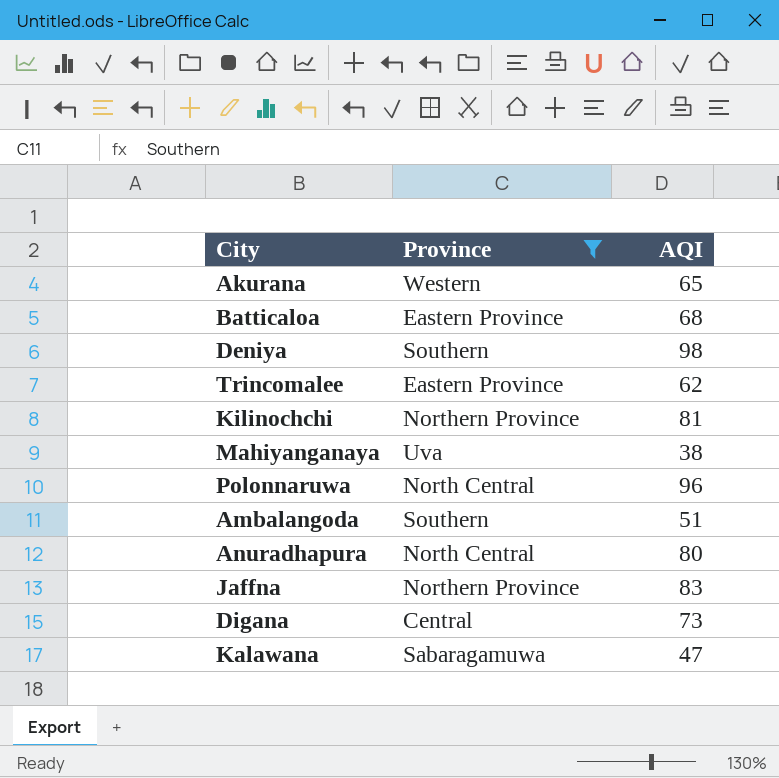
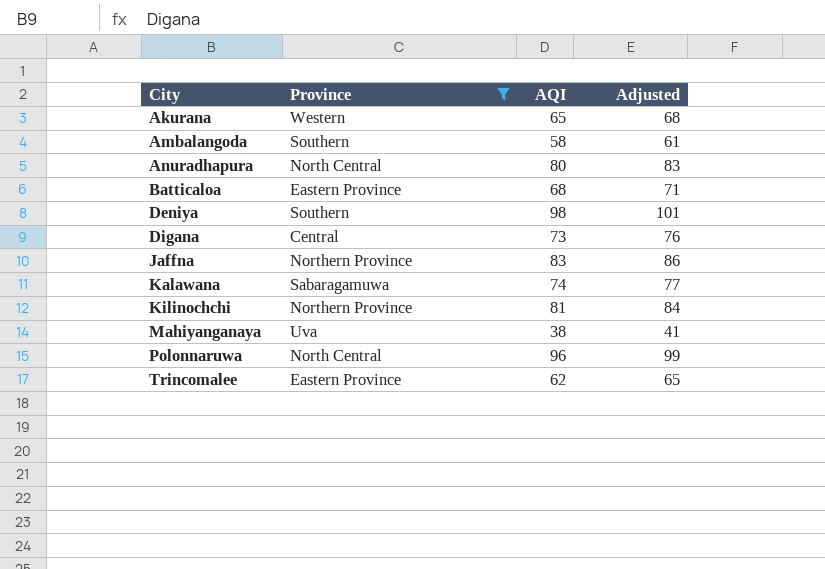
row order: none -> City ascending
column Adjusted | formula: none -> [AQI] + 3
Ambalangoda | AQI: 51 -> 58
Kalawana | AQI: 47 -> 74

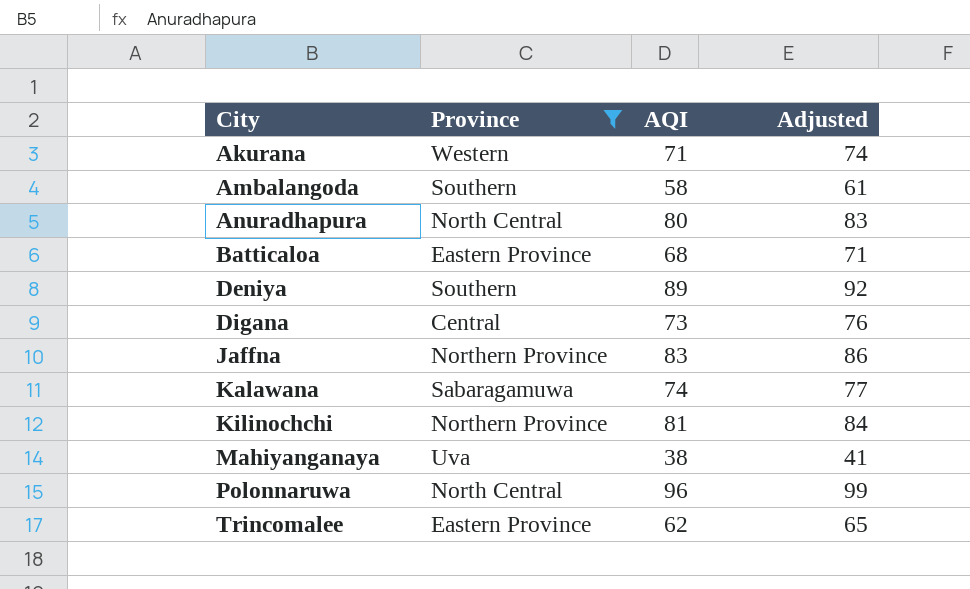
Akurana | AQI: 65 -> 71
Akurana | Adjusted: 68 -> 74
Deniya | AQI: 98 -> 89
Deniya | Adjusted: 101 -> 92

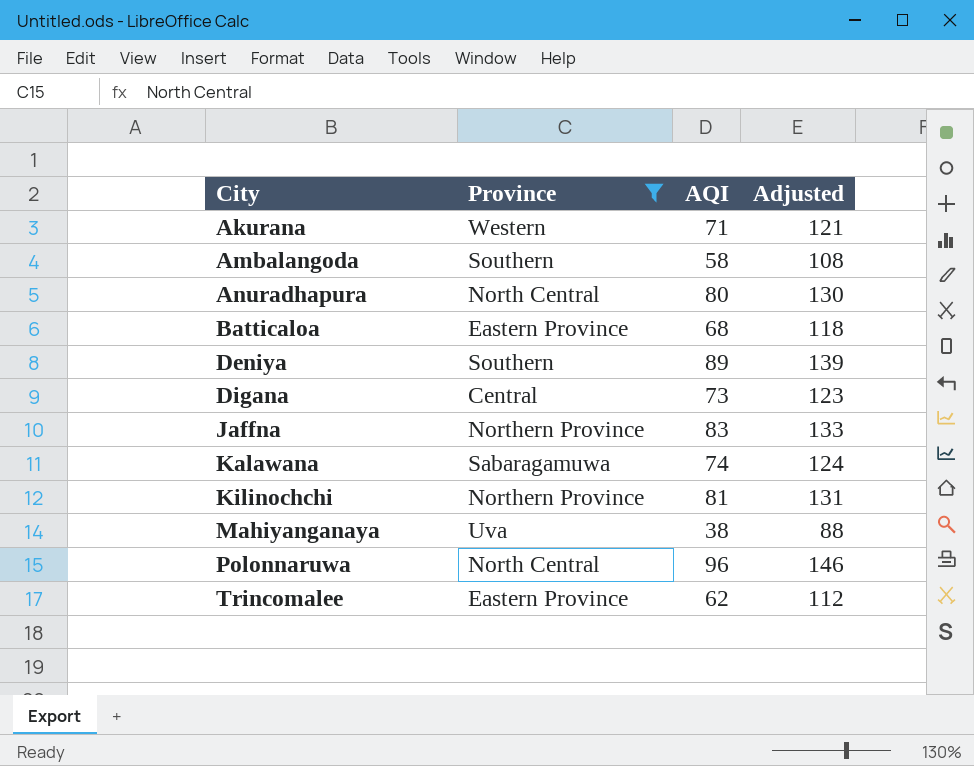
column Adjusted | formula: [AQI] + 3 -> [AQI] + 50

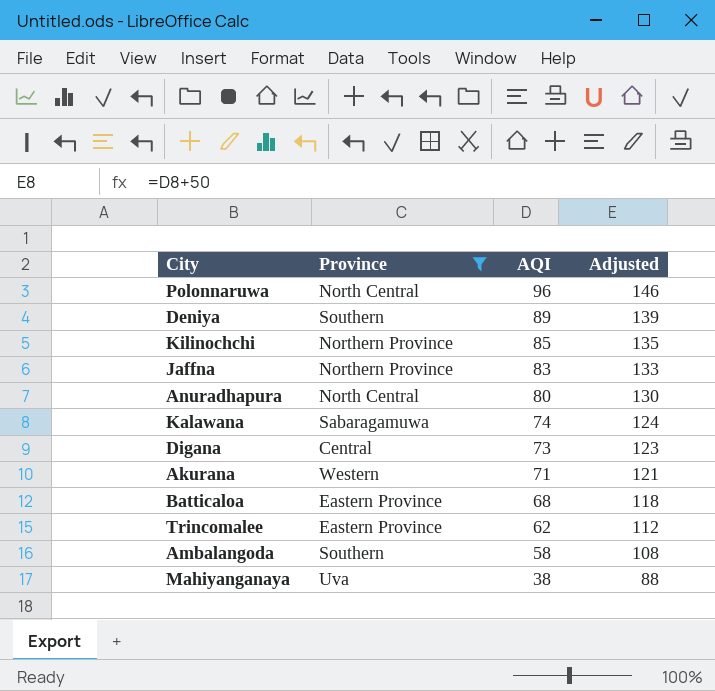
row order: City ascending -> AQI descending
Kilinochchi | AQI: 81 -> 85
Kilinochchi | Adjusted: 131 -> 135

